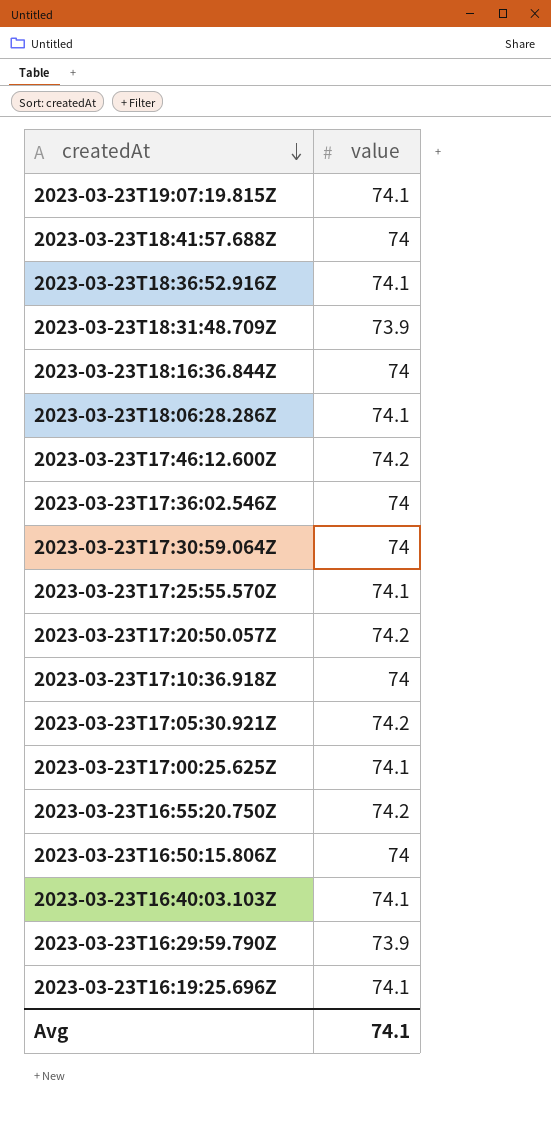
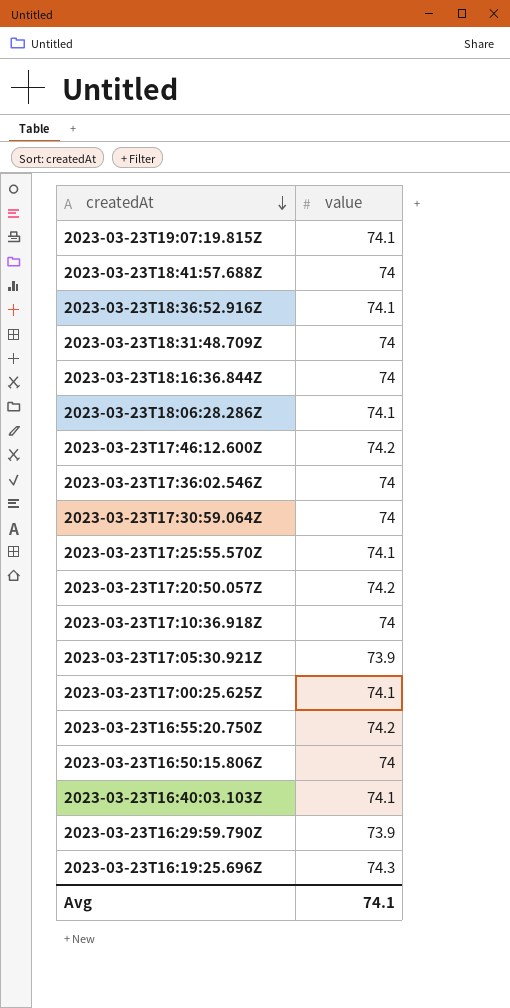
2023-03-23T18:31:48.709Z | value: 73.9 -> 74
2023-03-23T17:05:30.921Z | value: 74.2 -> 73.9
2023-03-23T16:19:25.696Z | value: 74.1 -> 74.3

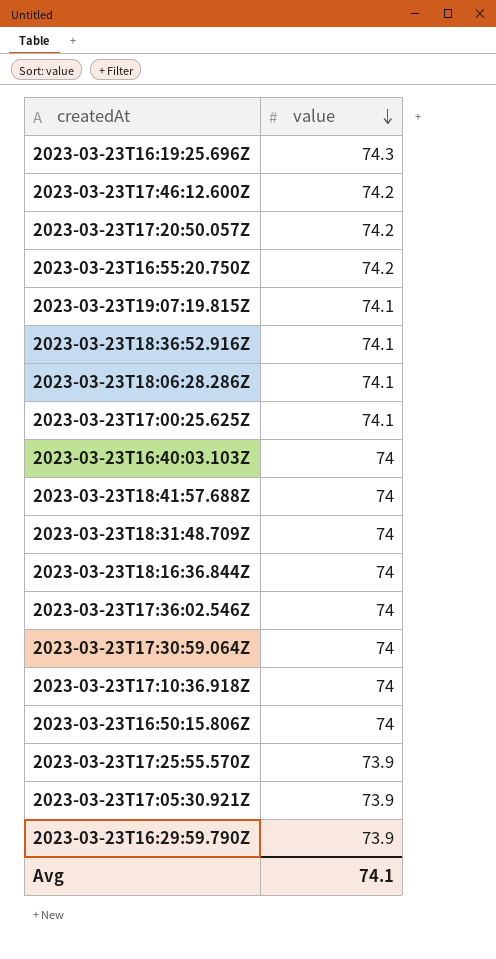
row order: createdAt descending -> value descending
2023-03-23T16:40:03.103Z | value: 74.1 -> 74
2023-03-23T17:25:55.570Z | value: 74.1 -> 73.9

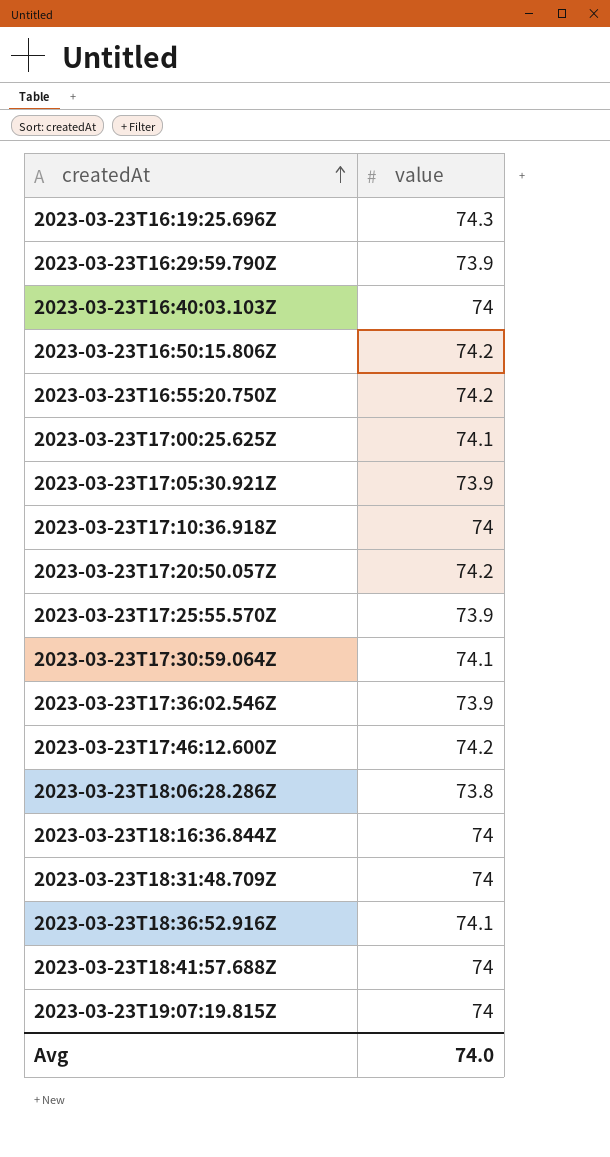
row order: value descending -> createdAt ascending
2023-03-23T16:50:15.806Z | value: 74 -> 74.2
2023-03-23T17:30:59.064Z | value: 74 -> 74.1
2023-03-23T17:36:02.546Z | value: 74 -> 73.9
2023-03-23T18:06:28.286Z | value: 74.1 -> 73.8
2023-03-23T19:07:19.815Z | value: 74.1 -> 74
Avg | value: 74.1 -> 74.0

